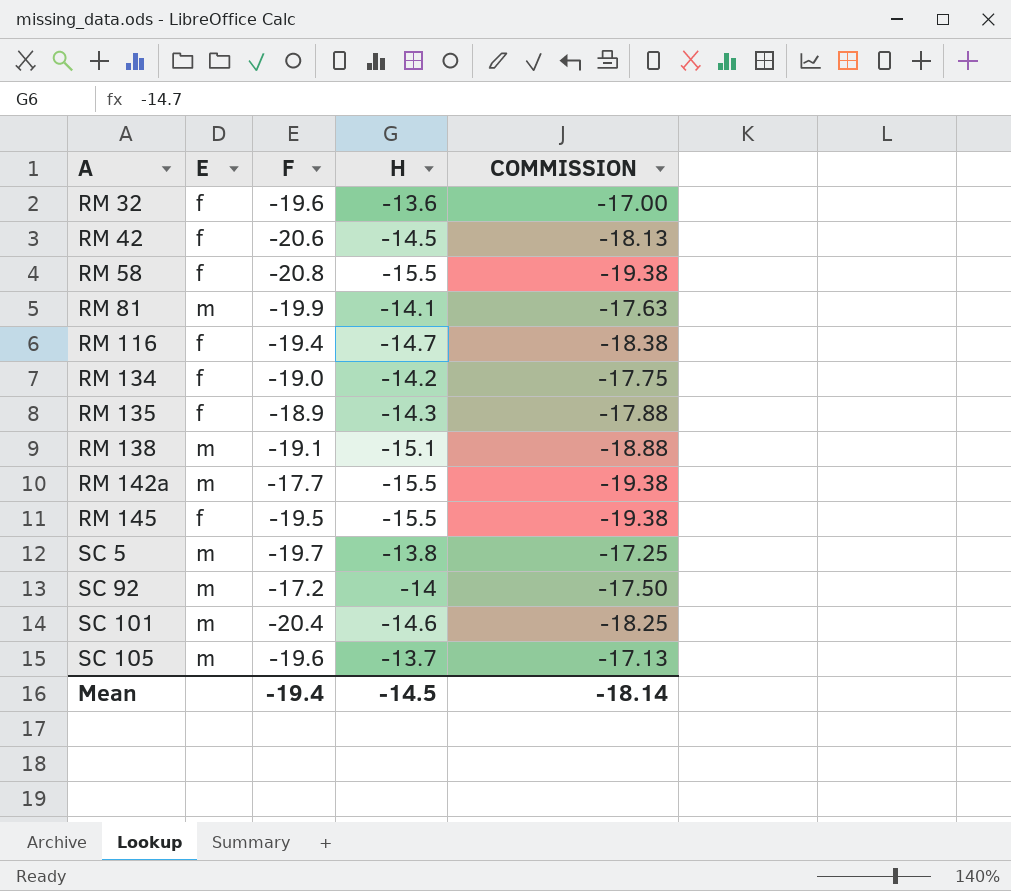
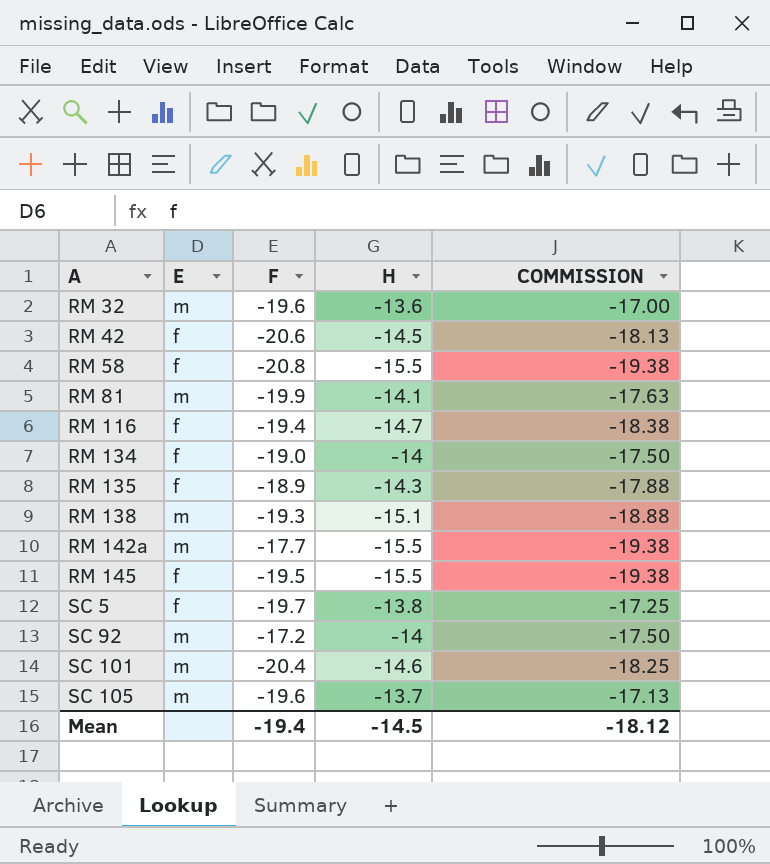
RM 32 | E: f -> m
RM 134 | H: -14.2 -> -14
RM 134 | COMMISSION: -17.75 -> -17.50
RM 138 | F: -19.1 -> -19.3
SC 5 | E: m -> f
Mean | COMMISSION: -18.14 -> -18.12

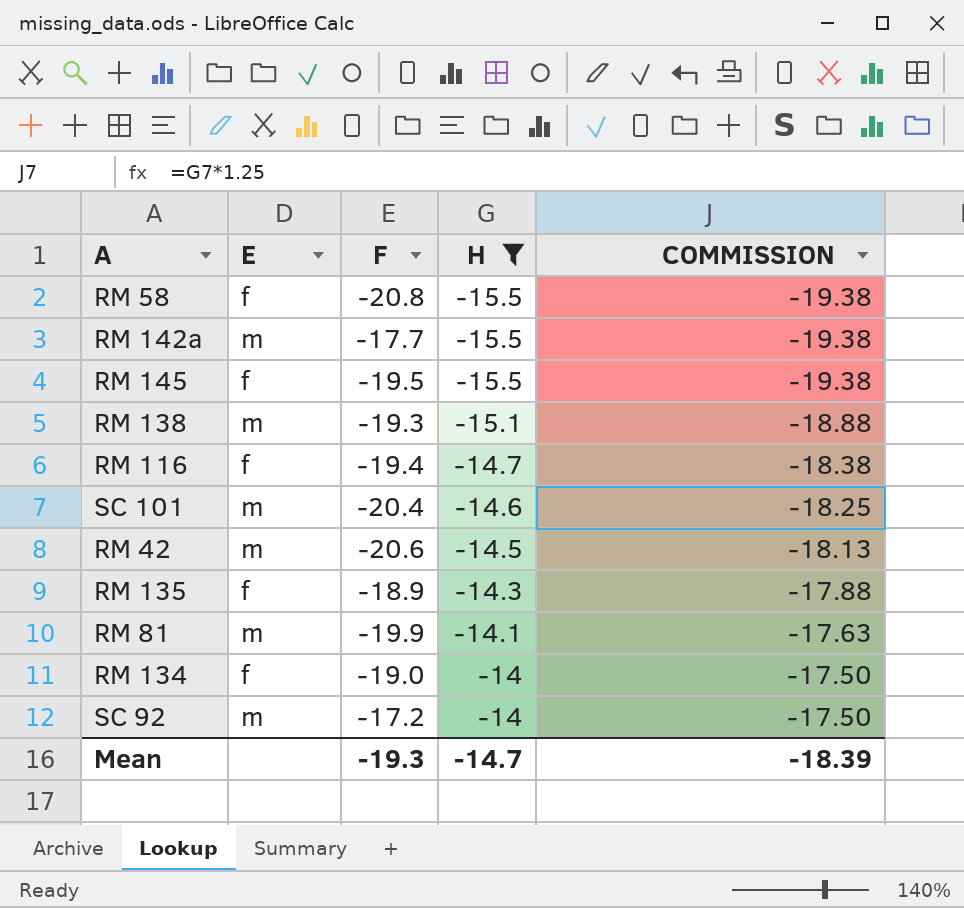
filter: none -> H <= -14
row order: A ascending -> H ascending
RM 42 | E: f -> m
Mean | F: -19.4 -> -19.3
Mean | H: -14.5 -> -14.7
Mean | COMMISSION: -18.12 -> -18.39

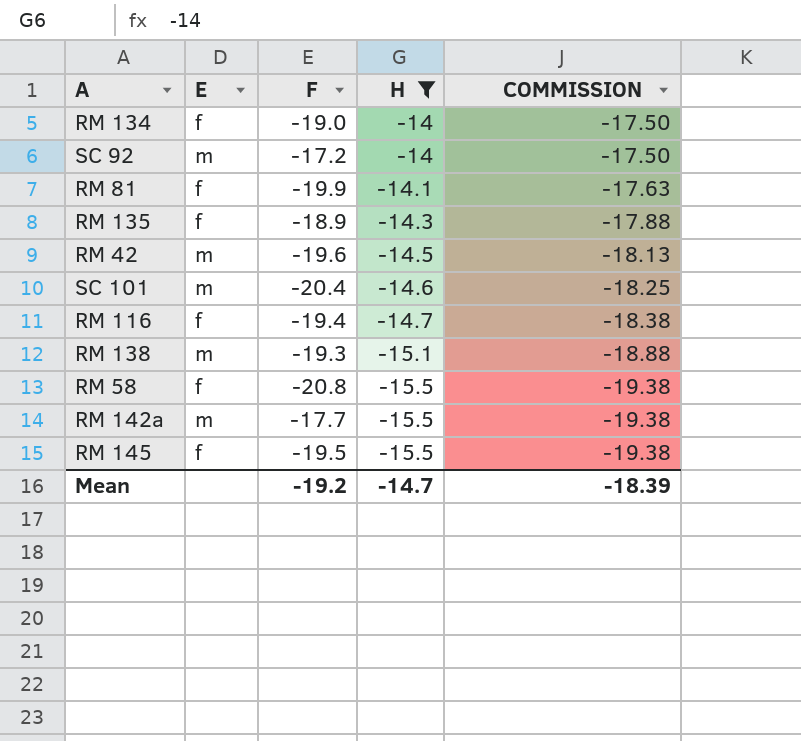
row order: H ascending -> H descending
RM 81 | E: m -> f
RM 42 | F: -20.6 -> -19.6
Mean | F: -19.3 -> -19.2

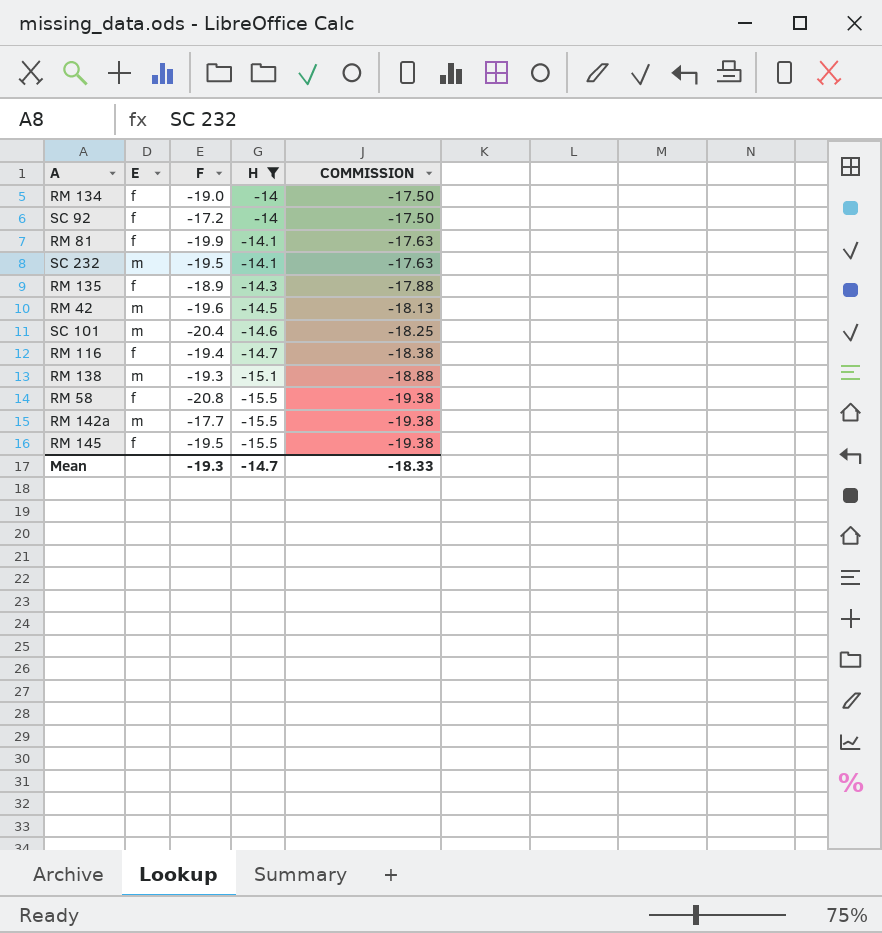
SC 92 | E: m -> f
row SC 232: none -> m | -19.5 | -14.1 | -17.63
Mean | F: -19.2 -> -19.3
Mean | COMMISSION: -18.39 -> -18.33

